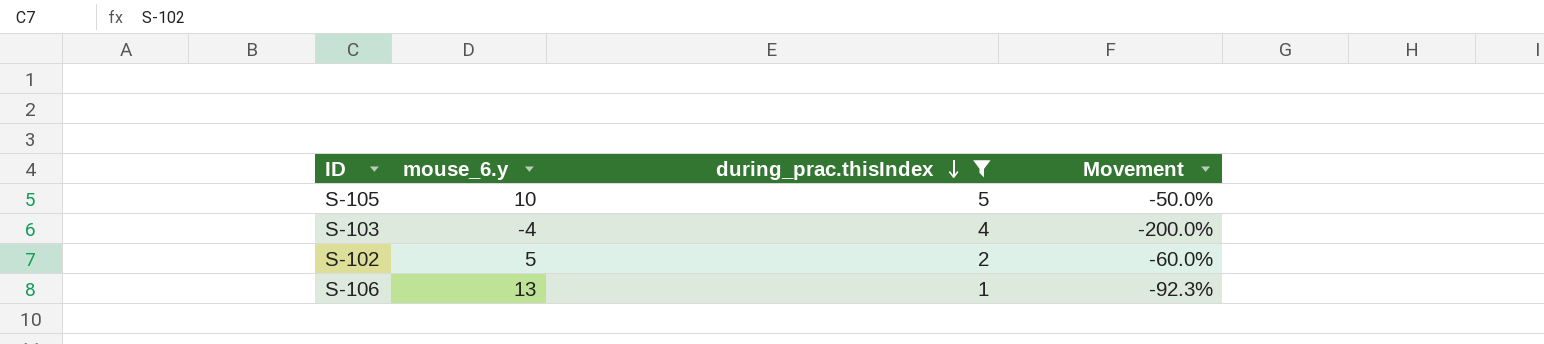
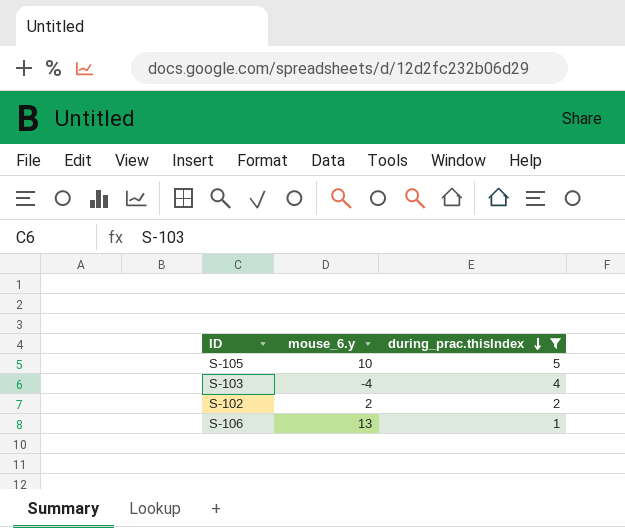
column Movement | formula: ([during_prac.thisIndex] - [mouse_6.y]) / [mouse_6.y] -> none
S-102 | mouse_6.y: 5 -> 2

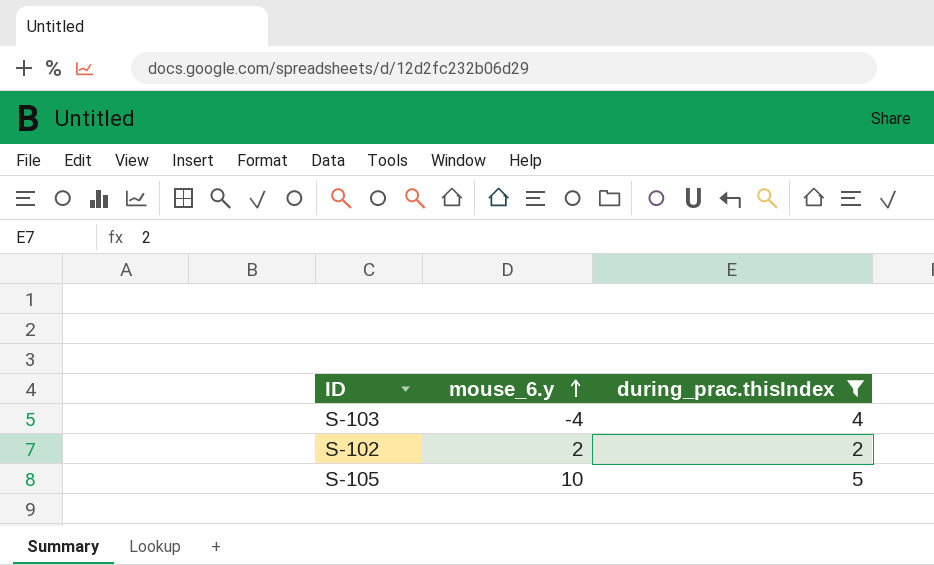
row order: during_prac.thisIndex descending -> mouse_6.y ascending
row S-106: 13 | 1 -> none

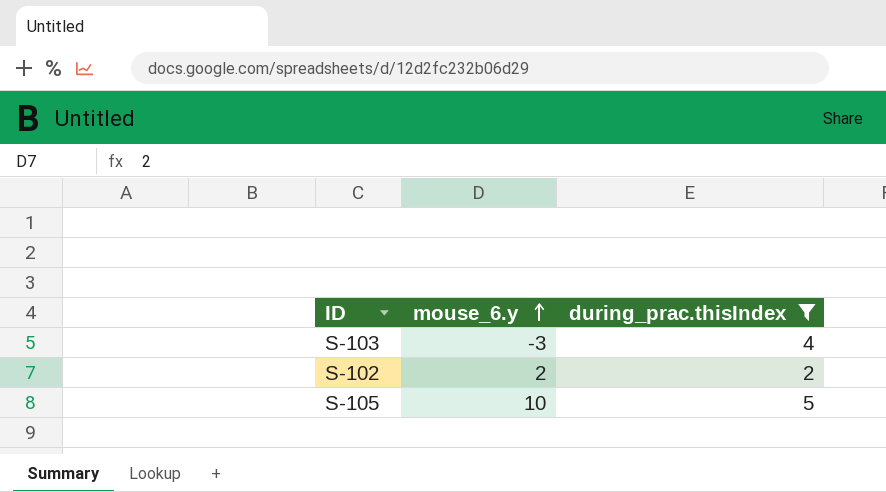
S-103 | mouse_6.y: -4 -> -3

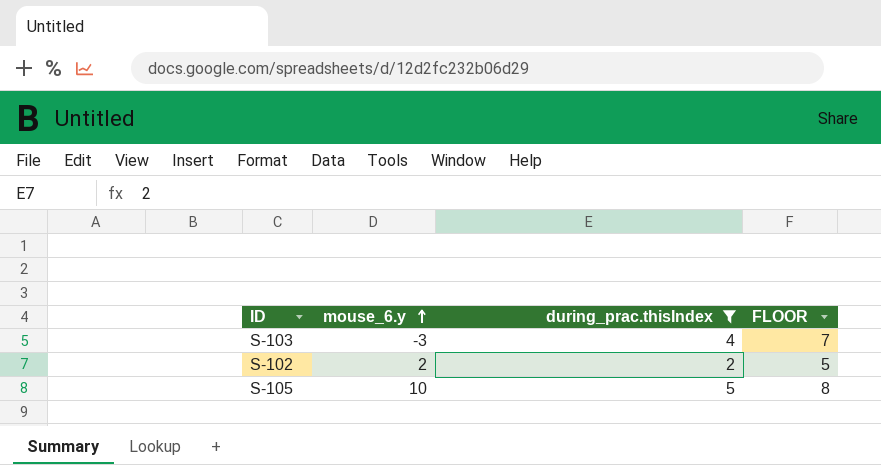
column FLOOR | formula: none -> [during_prac.thisIndex] + 3

